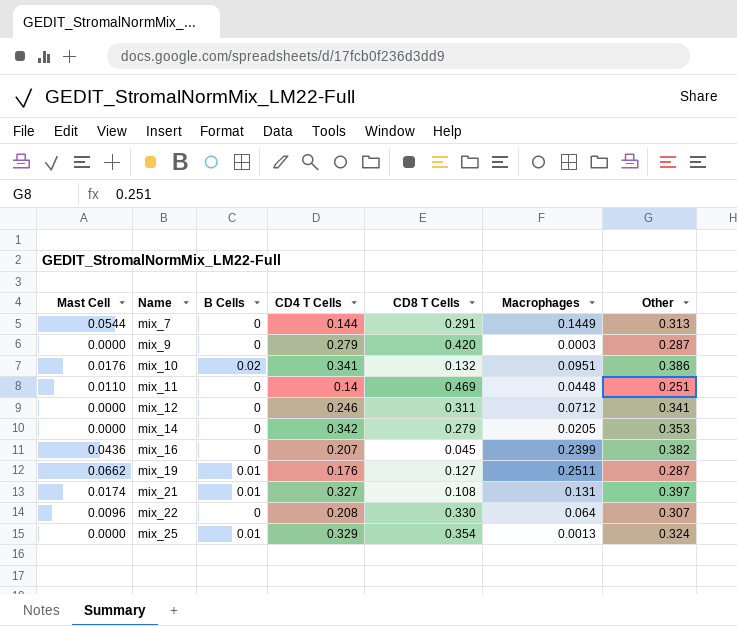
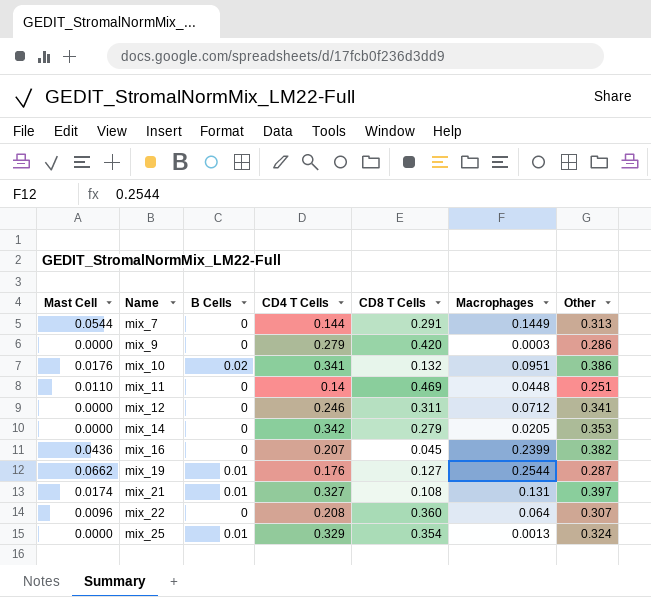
mix_9 | Other: 0.287 -> 0.286
mix_19 | Macrophages: 0.2511 -> 0.2544
mix_22 | CD8 T Cells: 0.330 -> 0.360

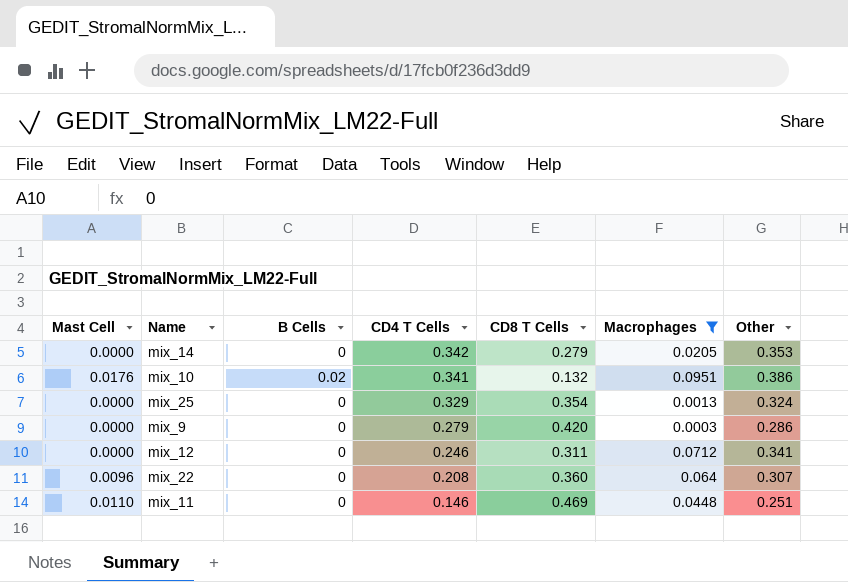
filter: none -> Macrophages <= 0.0951
row order: Name ascending -> CD4 T Cells descending
mix_25 | B Cells: 0.01 -> 0
mix_11 | CD4 T Cells: 0.14 -> 0.146

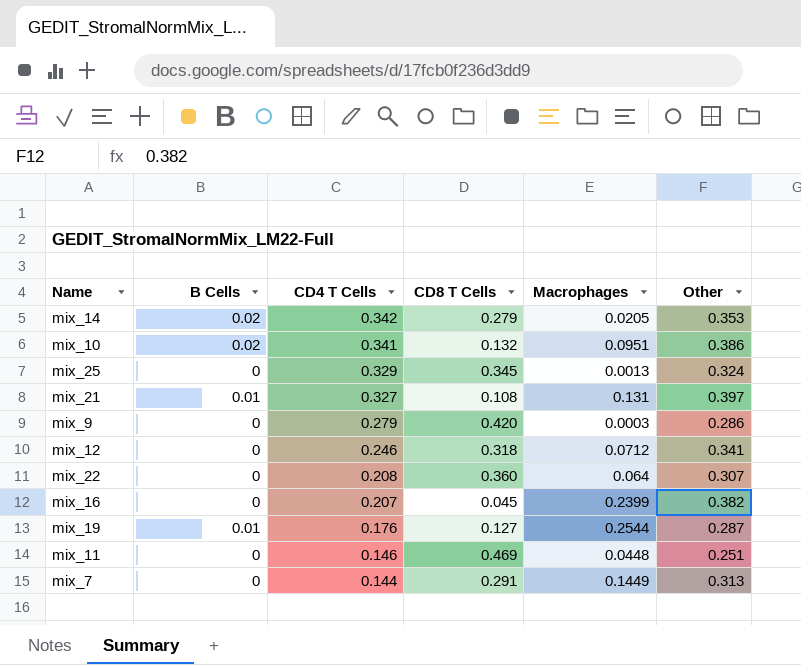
filter: Macrophages <= 0.0951 -> none
column Mast Cell | position: 1 -> none
mix_14 | B Cells: 0 -> 0.02
mix_25 | CD8 T Cells: 0.354 -> 0.345
mix_12 | CD8 T Cells: 0.311 -> 0.318

